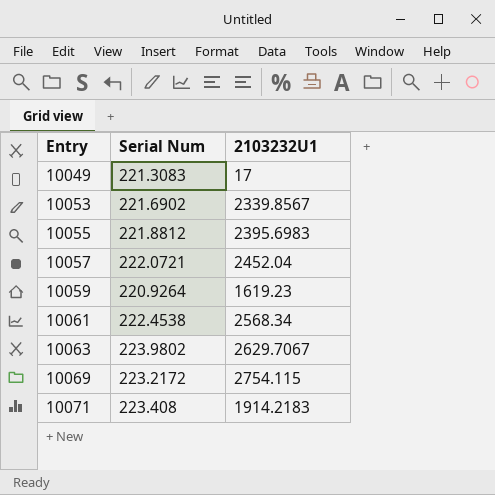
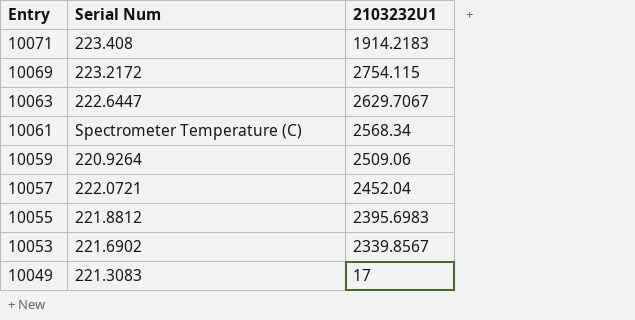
row order: Entry ascending -> Entry descending
10063 | Serial Num: 223.9802 -> 222.6447
10061 | Serial Num: 222.4538 -> Spectrometer Temperature (C)
10059 | 2103232U1: 1619.23 -> 2509.06

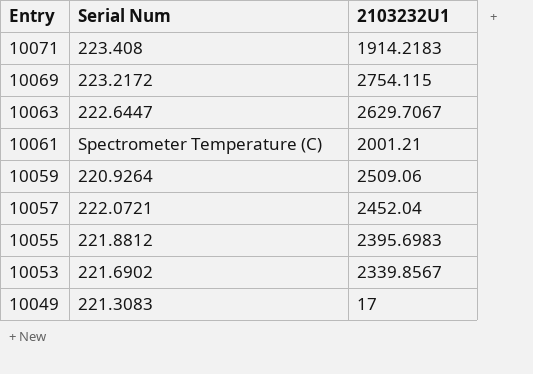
10061 | 2103232U1: 2568.34 -> 2001.21

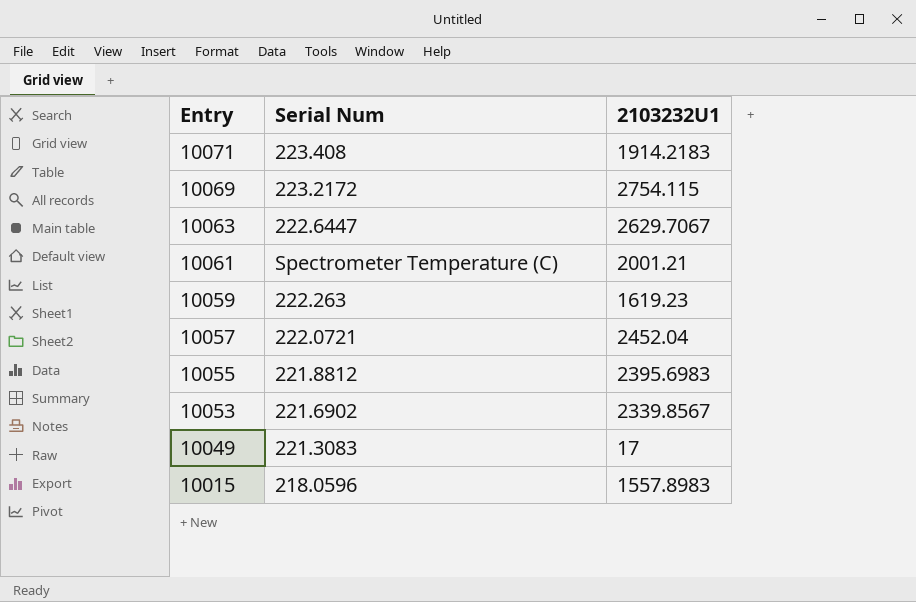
10059 | Serial Num: 220.9264 -> 222.263
10059 | 2103232U1: 2509.06 -> 1619.23
row 10015: none -> 218.0596 | 1557.8983

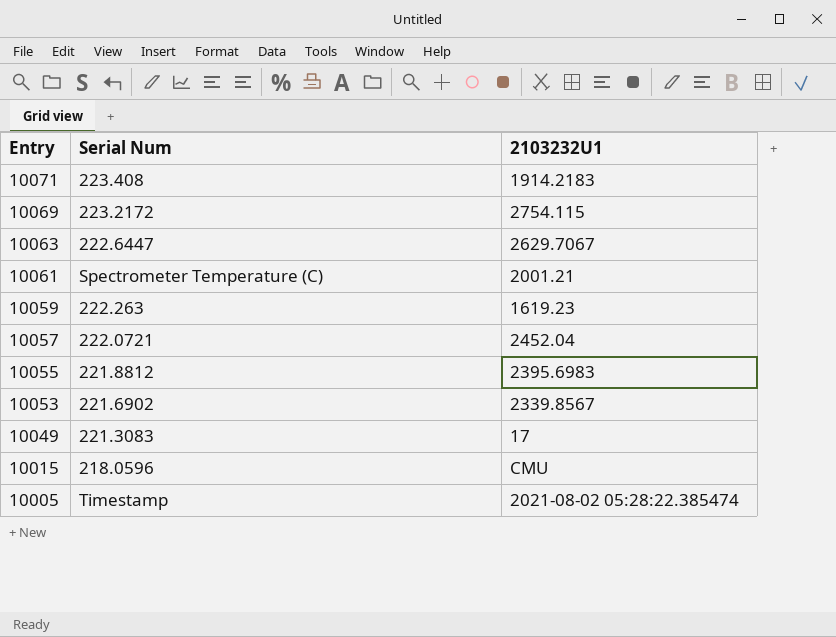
10015 | 2103232U1: 1557.8983 -> CMU
row 10005: none -> Timestamp | 2021-08-02 05:28:22.385474

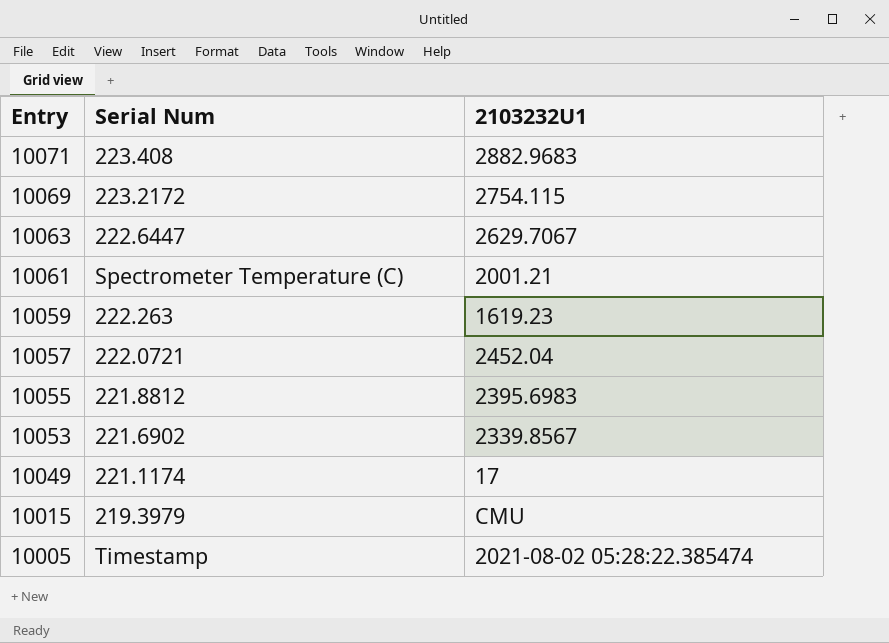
10071 | 2103232U1: 1914.2183 -> 2882.9683
10049 | Serial Num: 221.3083 -> 221.1174
10015 | Serial Num: 218.0596 -> 219.3979

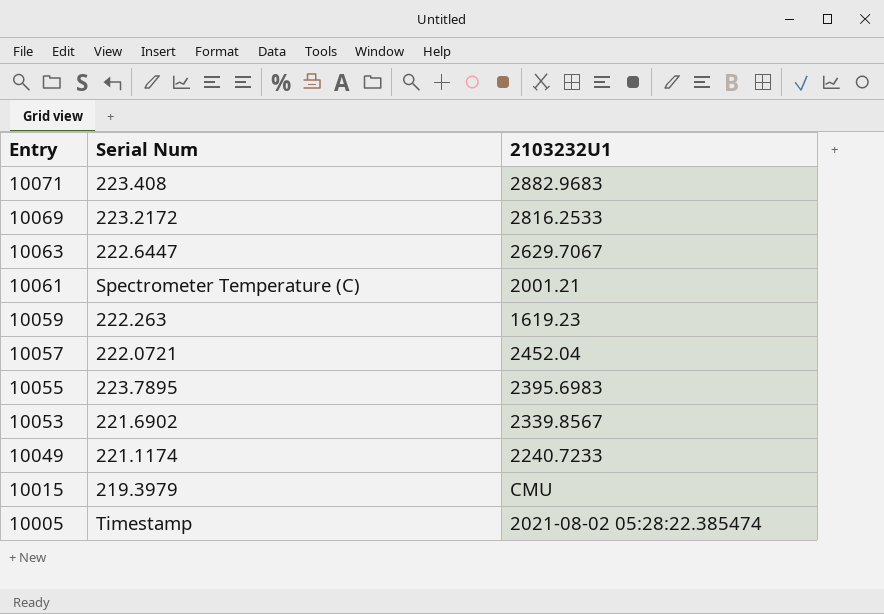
10069 | 2103232U1: 2754.115 -> 2816.2533
10055 | Serial Num: 221.8812 -> 223.7895
10049 | 2103232U1: 17 -> 2240.7233

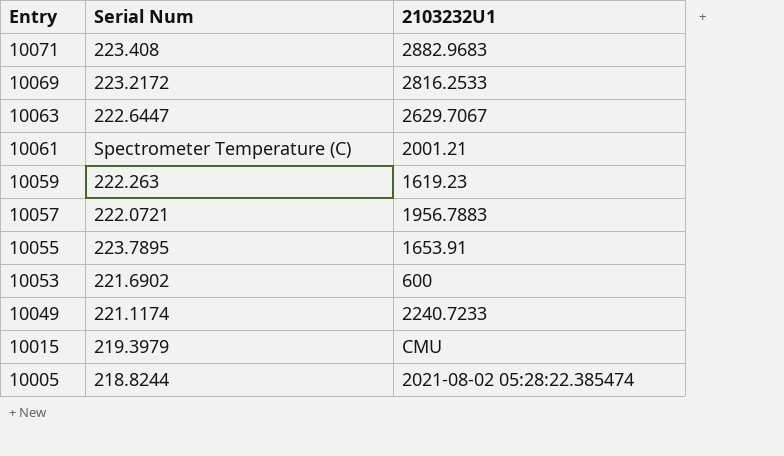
10057 | 2103232U1: 2452.04 -> 1956.7883
10055 | 2103232U1: 2395.6983 -> 1653.91
10053 | 2103232U1: 2339.8567 -> 600
10005 | Serial Num: Timestamp -> 218.8244

